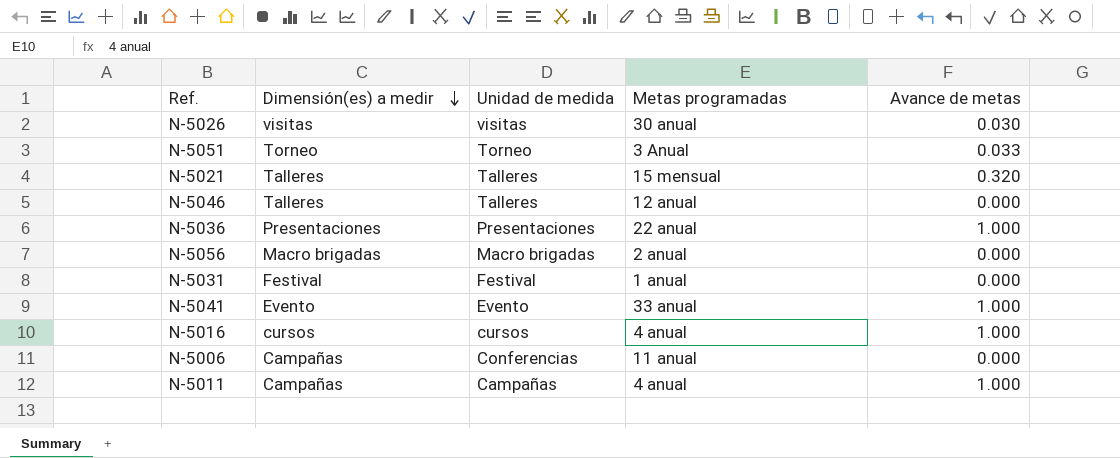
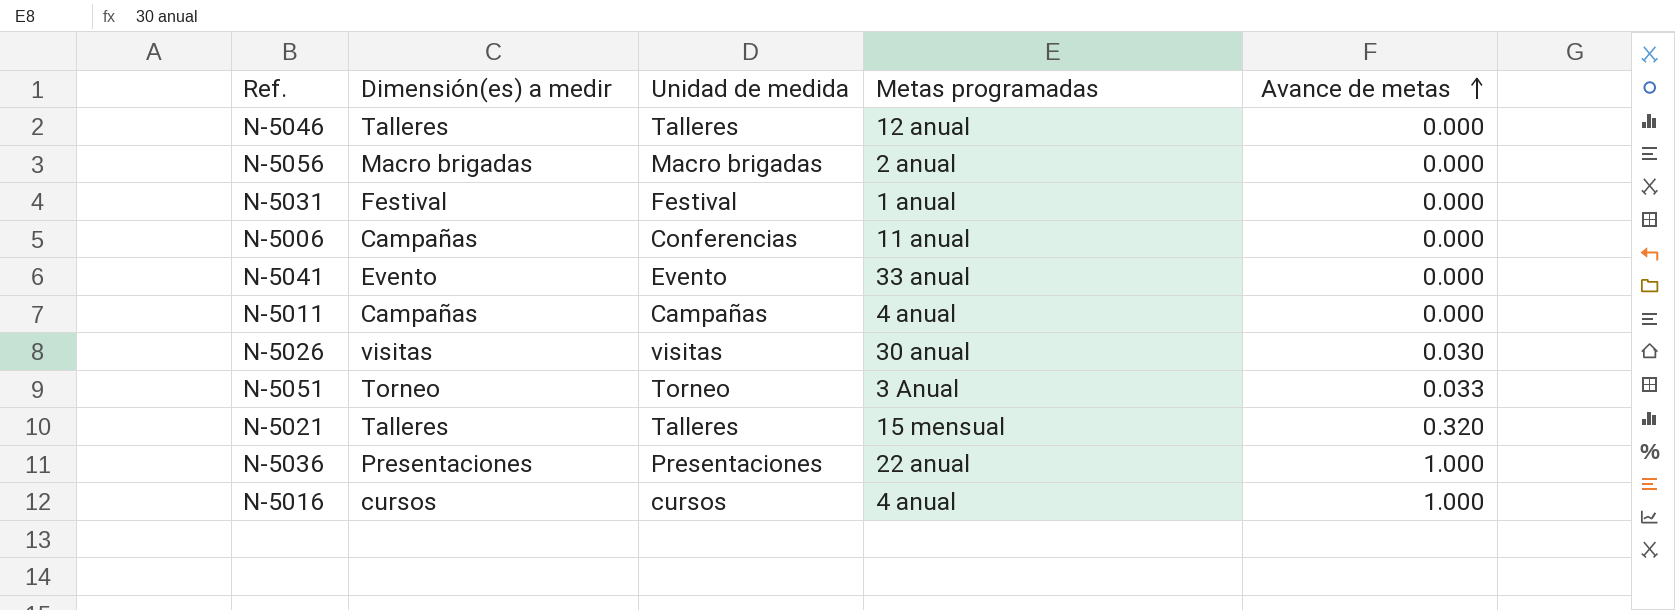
row order: Dimensión(es) a medir descending -> Avance de metas ascending
N-5041 | Avance de metas: 1.000 -> 0.000
N-5011 | Avance de metas: 1.000 -> 0.000

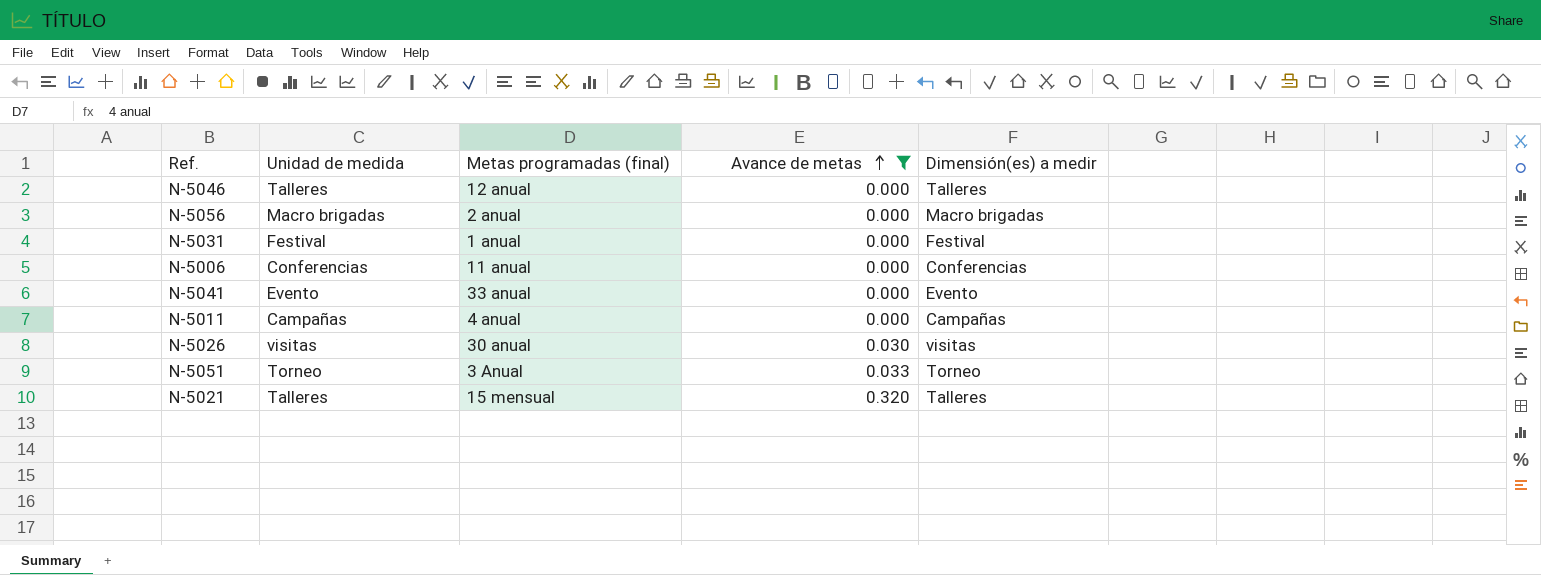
filter: none -> Avance de metas != 1.000
column name: Metas programadas -> Metas programadas (final)
column Dimensión(es) a medir | position: 2 -> 5
N-5006 | Dimensión(es) a medir: Campañas -> Conferencias

